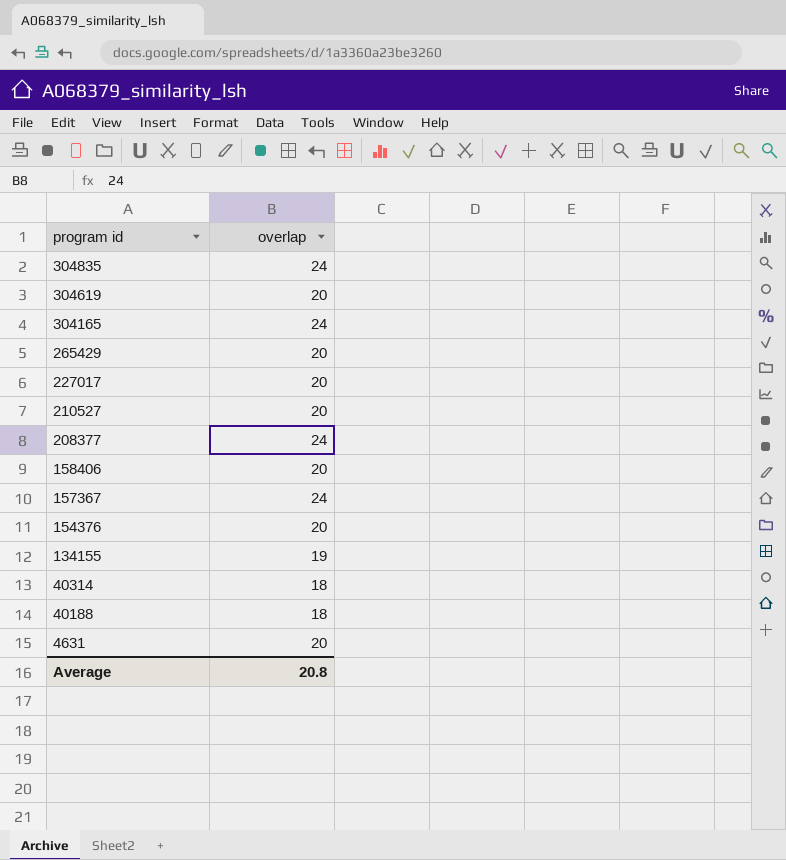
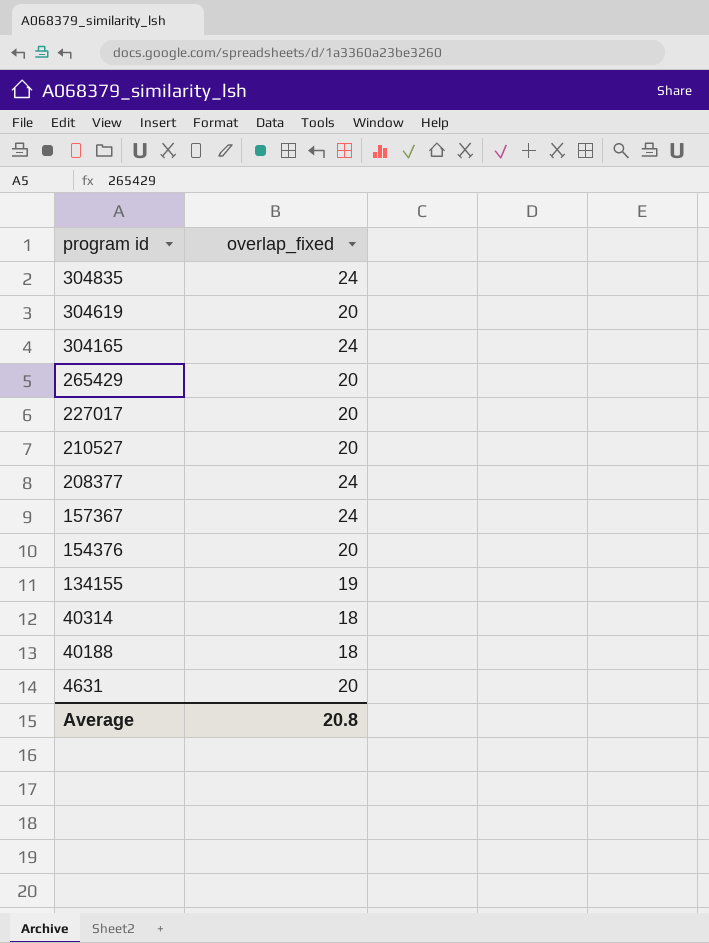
column name: overlap -> overlap_fixed
row 158406: 20 -> none

